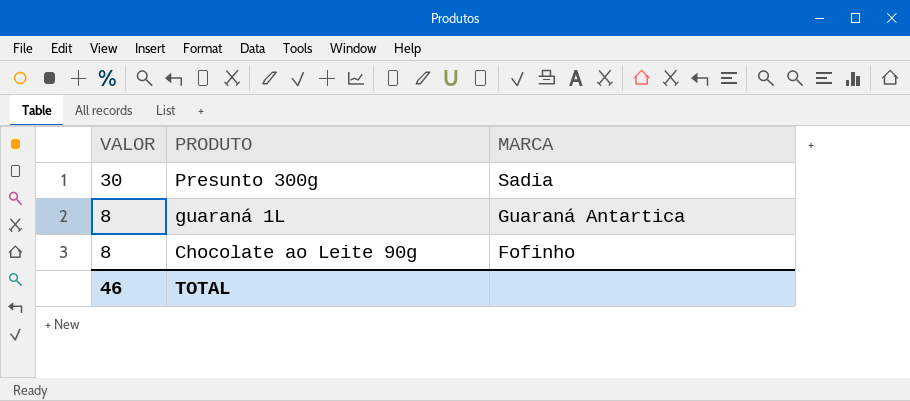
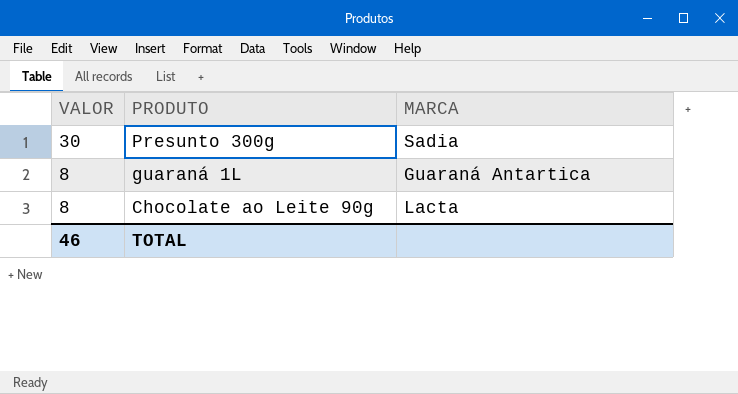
Chocolate ao Leite 90g | MARCA: Fofinho -> Lacta

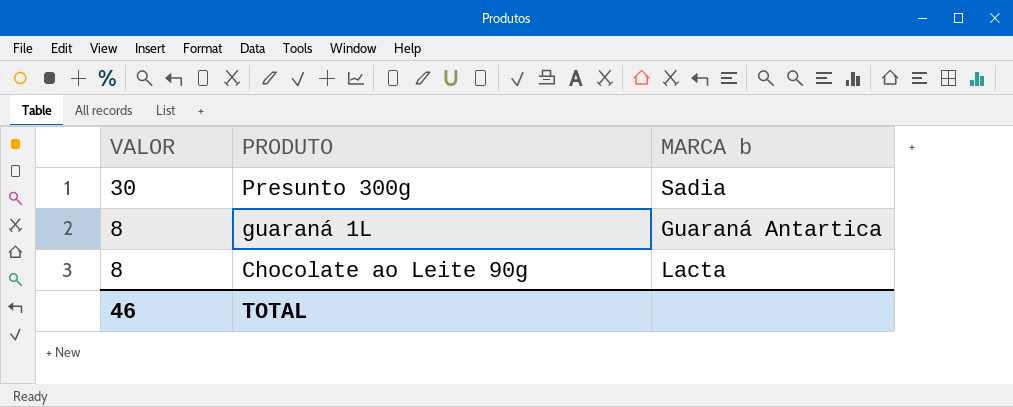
column name: MARCA -> MARCA b

